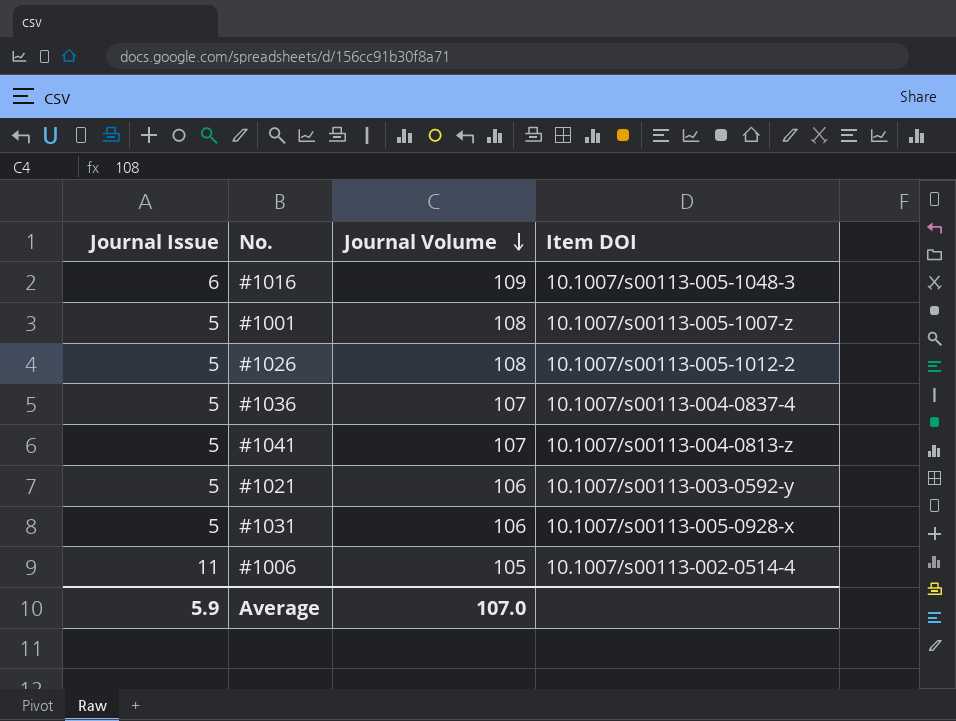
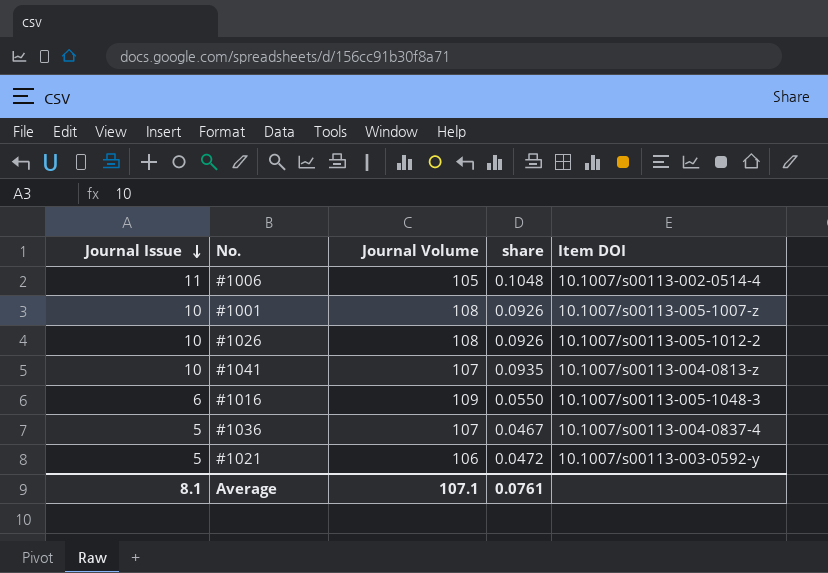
row order: Journal Volume descending -> Journal Issue descending
column share | formula: none -> [Journal Issue] / [Journal Volume]
row #1031: 5 | 106 | 10.1007/s00113-005-0928-x -> none
#1001 | Journal Issue: 5 -> 10
#1026 | Journal Issue: 5 -> 10
#1041 | Journal Issue: 5 -> 10
Average | Journal Issue: 5.9 -> 8.1
Average | Journal Volume: 107.0 -> 107.1

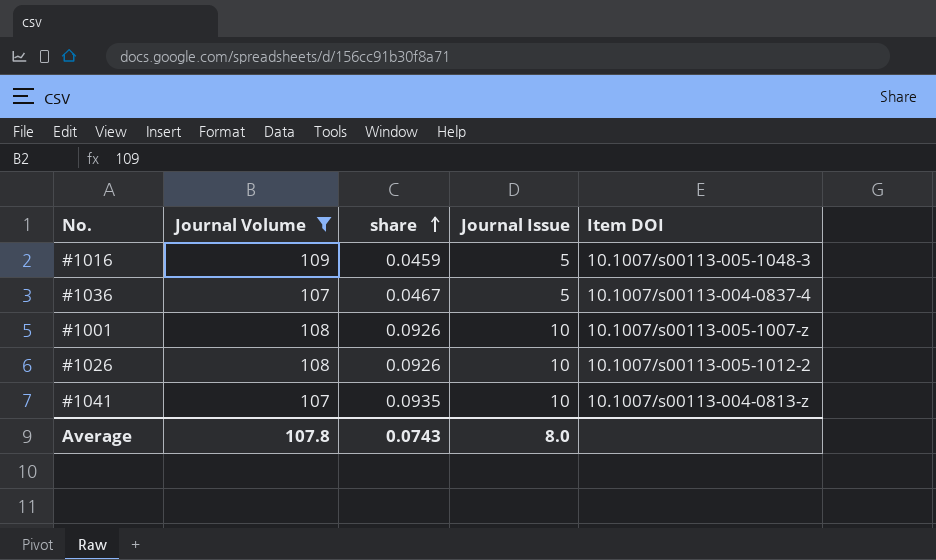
filter: none -> Journal Volume >= 107
row order: Journal Issue descending -> share ascending
column Journal Issue | position: 1 -> 4
#1016 | share: 0.0550 -> 0.0459
#1016 | Journal Issue: 6 -> 5
Average | Journal Volume: 107.1 -> 107.8
Average | share: 0.0761 -> 0.0743
Average | Journal Issue: 8.1 -> 8.0

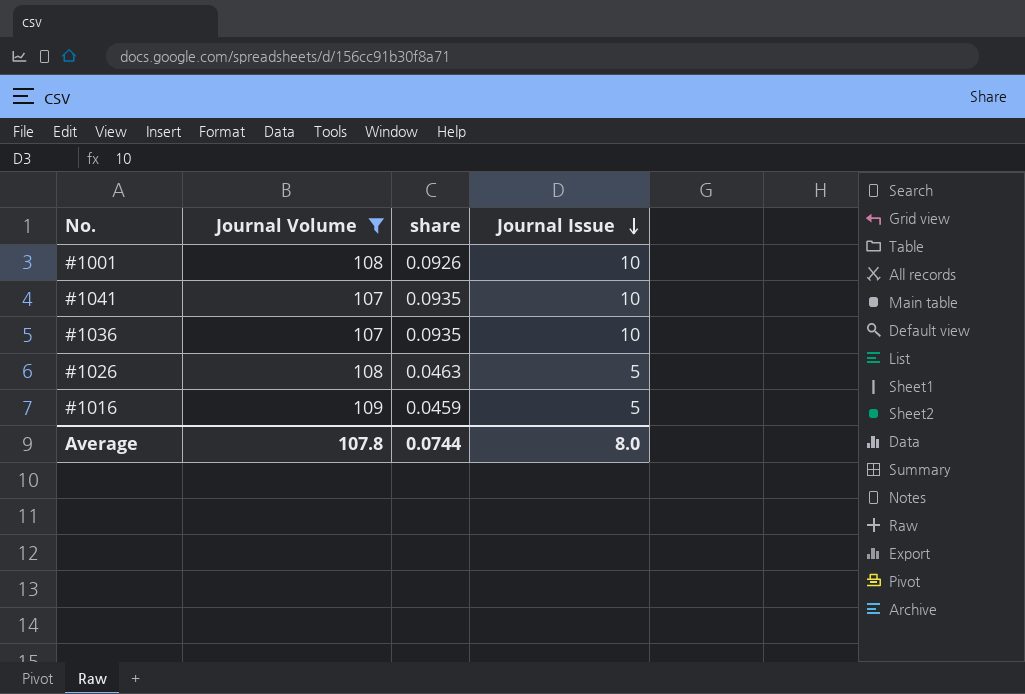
row order: share ascending -> Journal Issue descending
column Item DOI | position: 5 -> none
#1036 | share: 0.0467 -> 0.0935
#1036 | Journal Issue: 5 -> 10
#1026 | share: 0.0926 -> 0.0463
#1026 | Journal Issue: 10 -> 5
Average | share: 0.0743 -> 0.0744

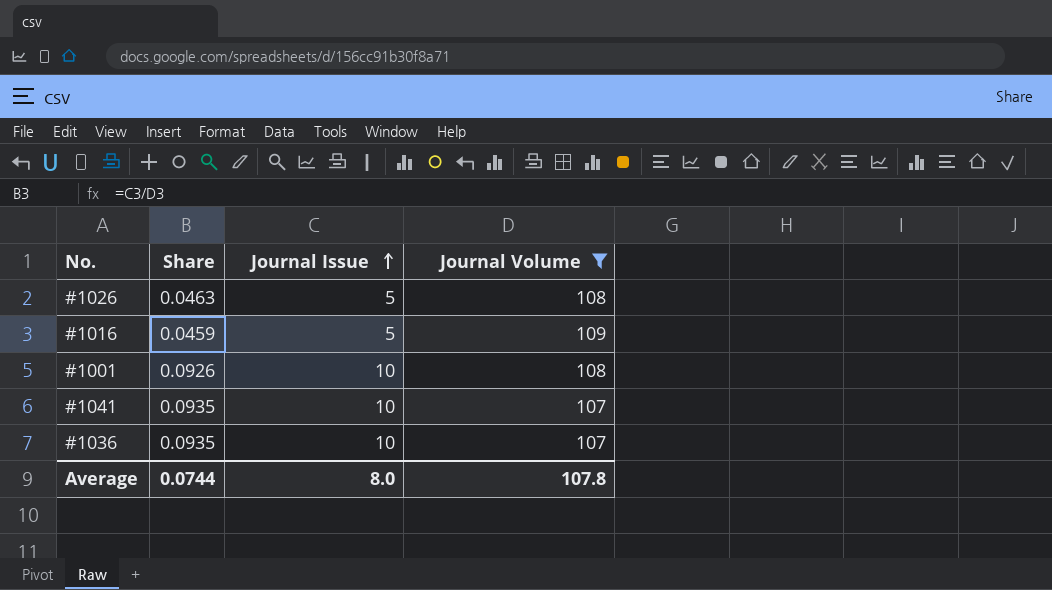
row order: Journal Issue descending -> Journal Issue ascending
column name: share -> Share
column Journal Volume | position: 2 -> 4

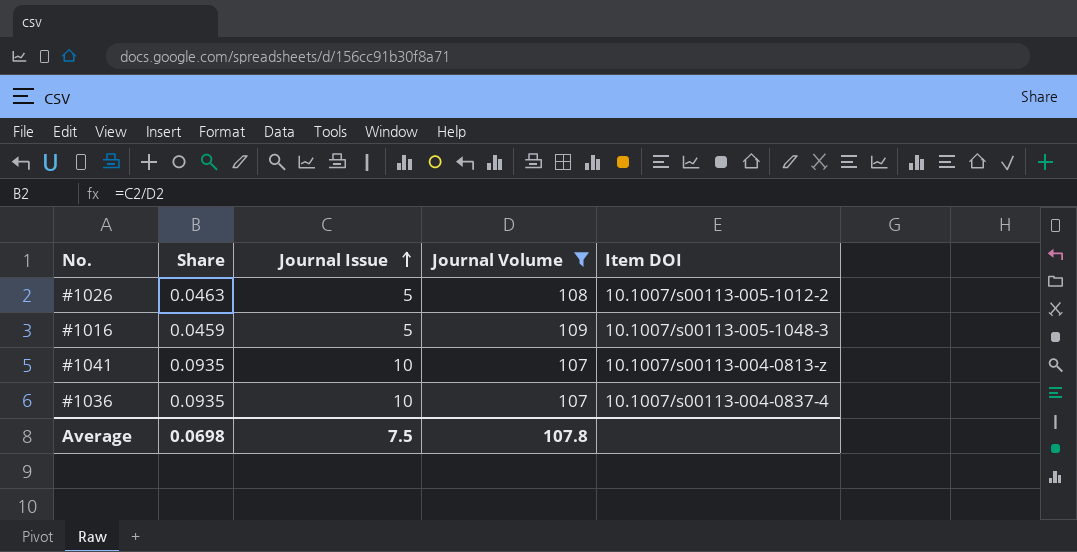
column Item DOI | position: none -> 5
row #1001: 0.0926 | 10 | 108 -> none
Average | Share: 0.0744 -> 0.0698
Average | Journal Issue: 8.0 -> 7.5

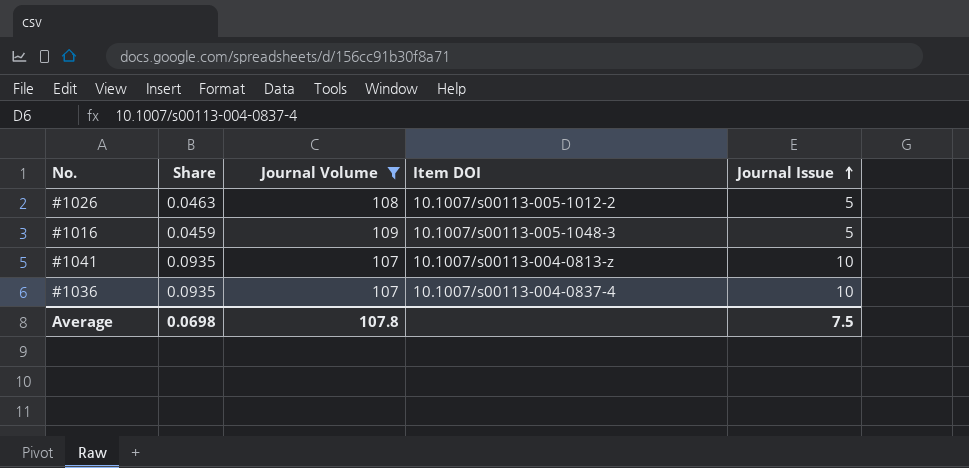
column Journal Issue | position: 3 -> 5

